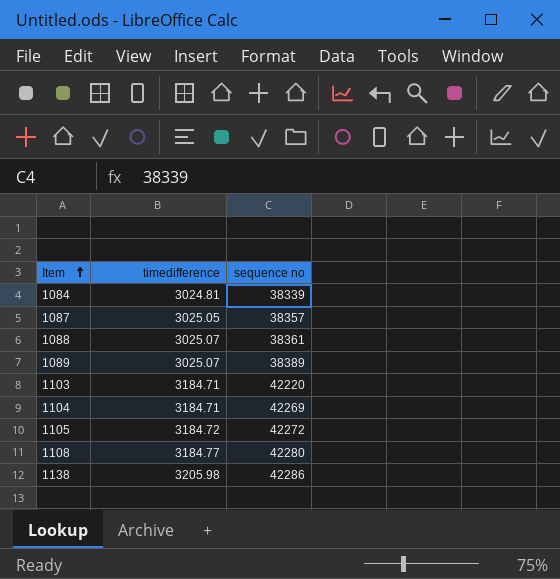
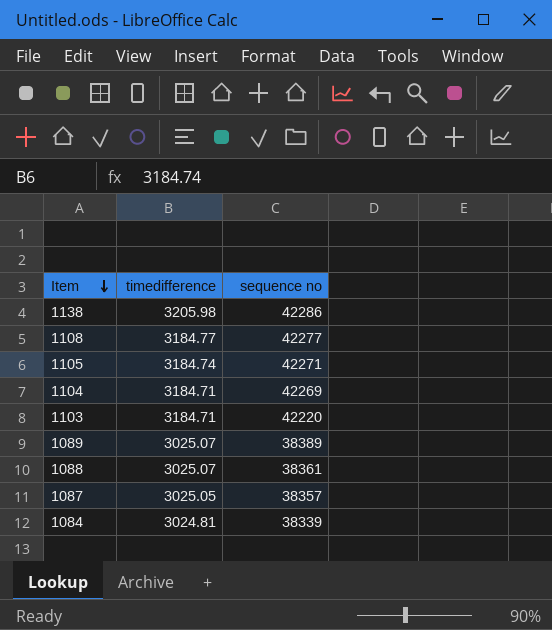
row order: Item ascending -> Item descending
1108 | sequence no: 42280 -> 42277
1105 | timedifference: 3184.72 -> 3184.74
1105 | sequence no: 42272 -> 42271

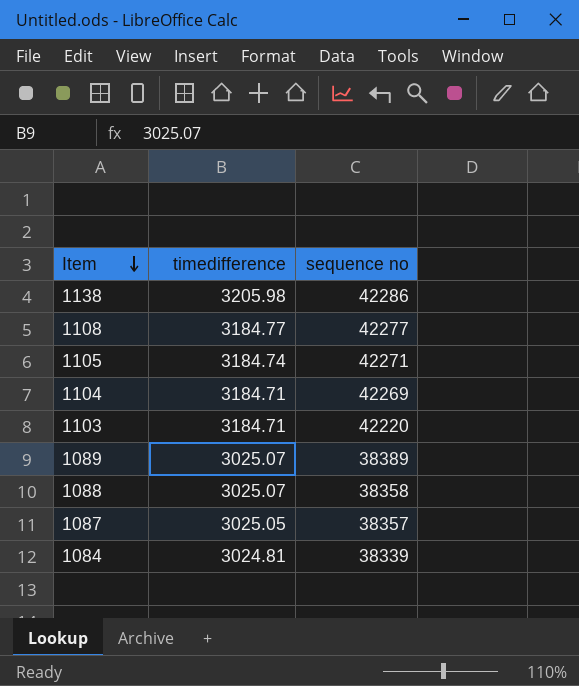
1088 | sequence no: 38361 -> 38358

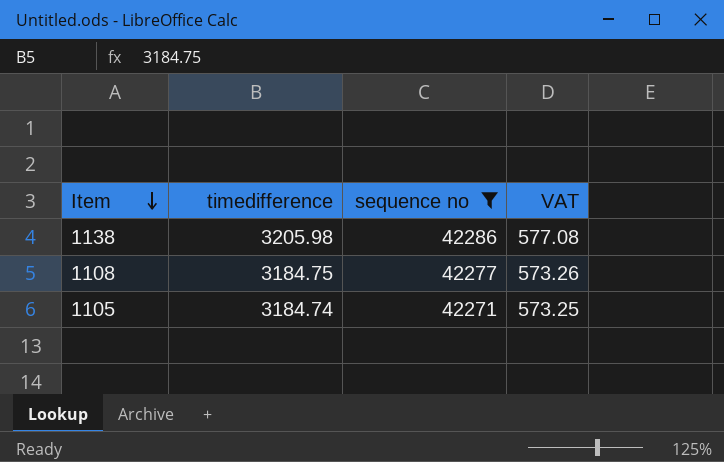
filter: none -> sequence no >= 42271
column VAT | formula: none -> [timedifference] * 0.18
1108 | timedifference: 3184.77 -> 3184.75

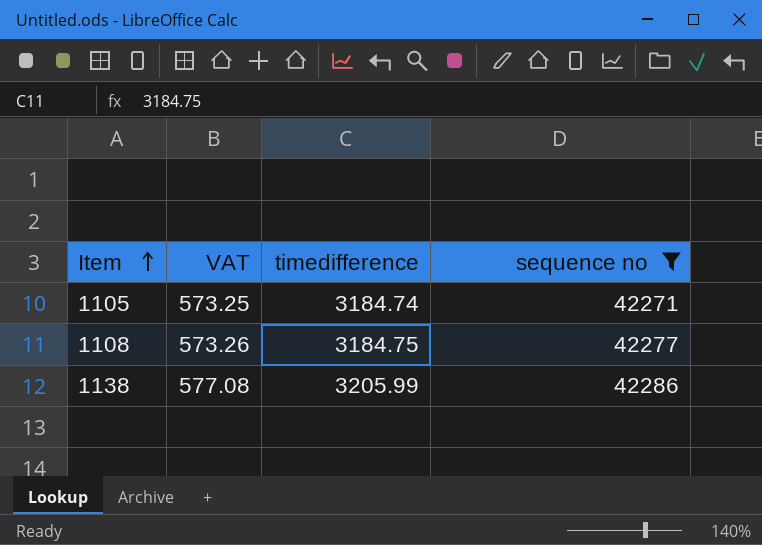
row order: Item descending -> Item ascending
column VAT | position: 4 -> 2
1138 | timedifference: 3205.98 -> 3205.99

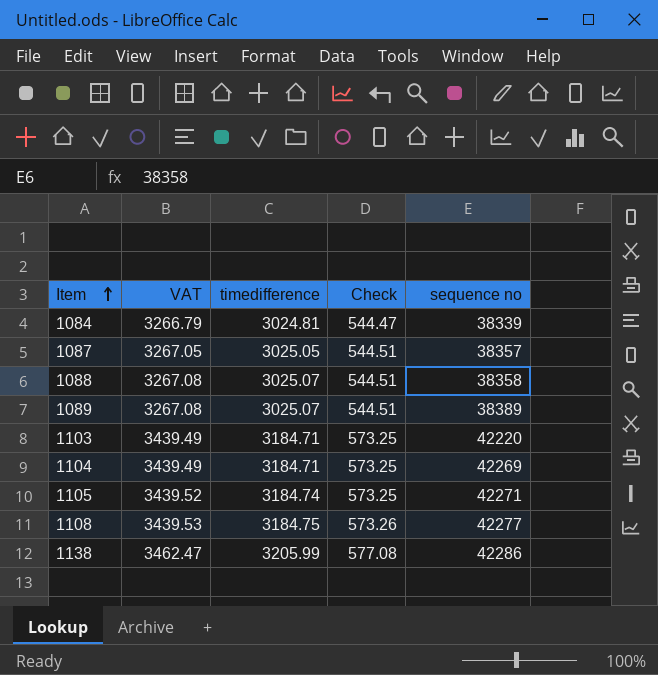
filter: sequence no >= 42271 -> none
column VAT | formula: [timedifference] * 0.18 -> [timedifference] * 1.08
column Check | formula: none -> [timedifference] * 0.18

